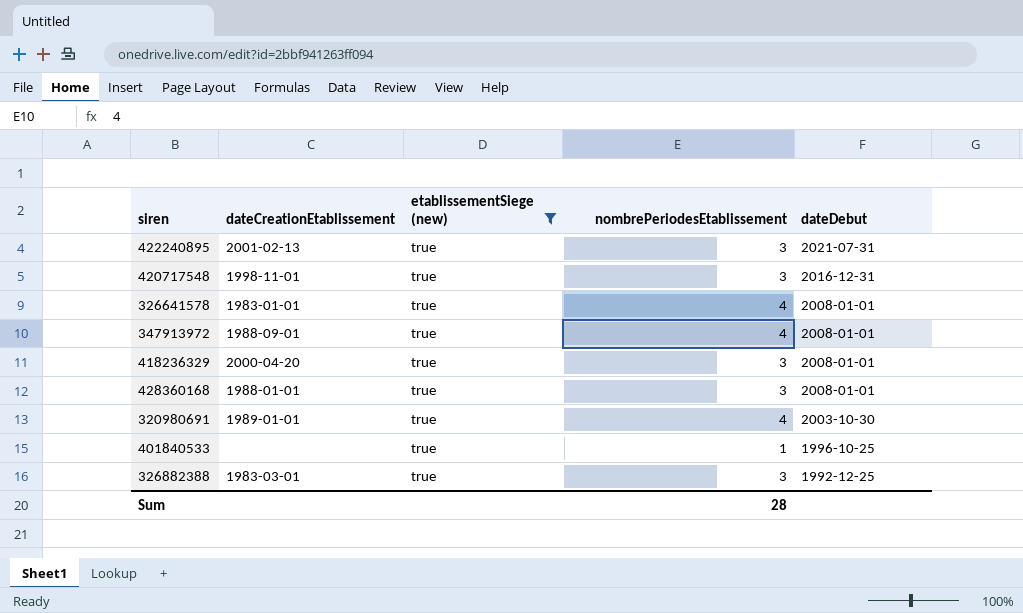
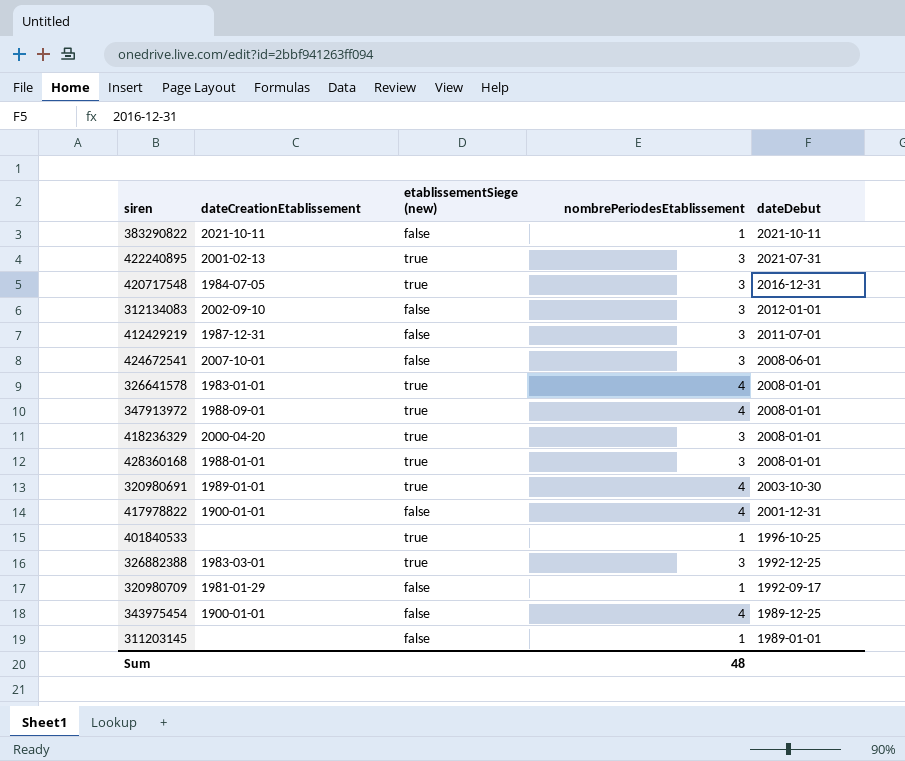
filter: etablissementSiege (new) = true -> none
420717548 | dateCreationEtablissement: 1998-11-01 -> 1984-07-05
Sum | nombrePeriodesEtablissement: 28 -> 48

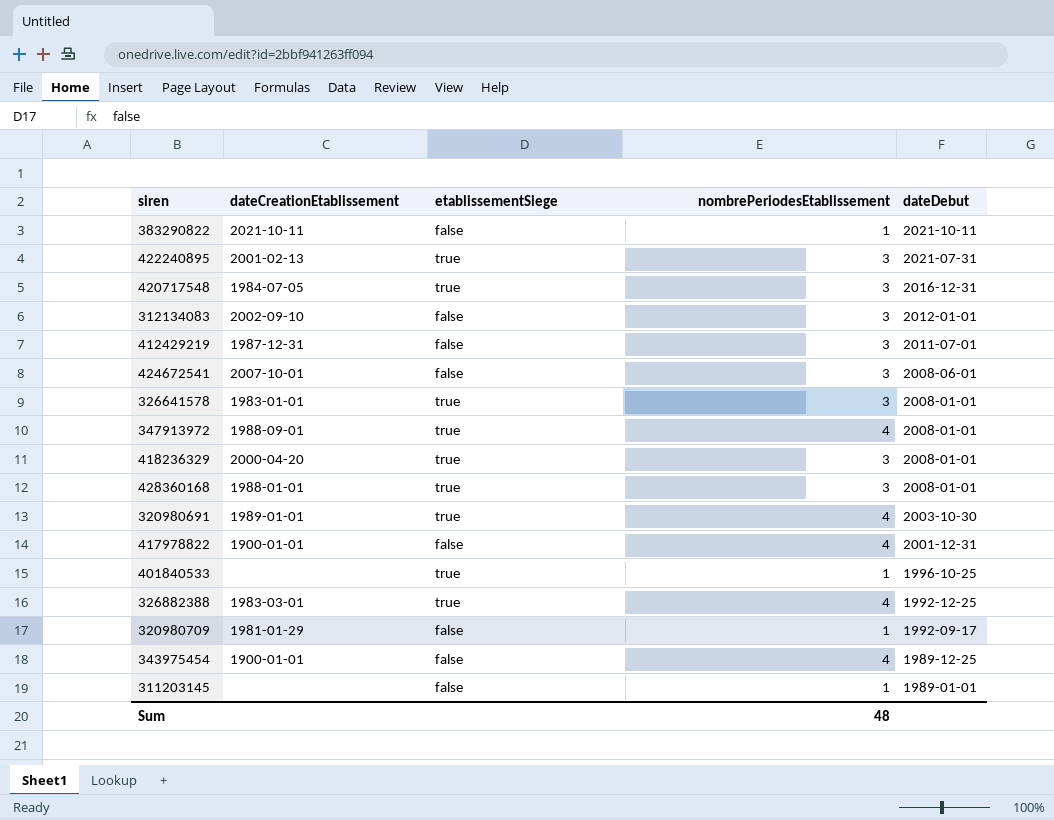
column name: etablissementSiege (new) -> etablissementSiege
326641578 | nombrePeriodesEtablissement: 4 -> 3
326882388 | nombrePeriodesEtablissement: 3 -> 4

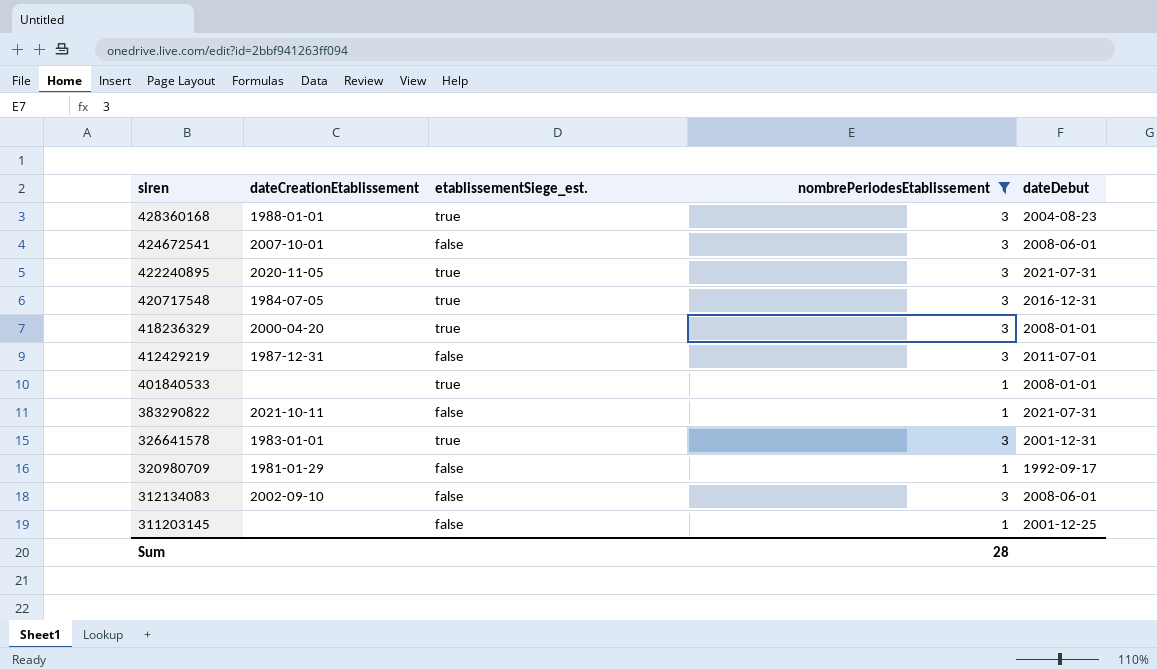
filter: none -> nombrePeriodesEtablissement != 4
row order: dateDebut descending -> siren descending
column name: etablissementSiege -> etablissementSiege_est.
428360168 | dateDebut: 2008-01-01 -> 2004-08-23
422240895 | dateCreationEtablissement: 2001-02-13 -> 2020-11-05
401840533 | dateDebut: 1996-10-25 -> 2008-01-01
383290822 | dateDebut: 2021-10-11 -> 2021-07-31
326641578 | dateDebut: 2008-01-01 -> 2001-12-31
312134083 | dateDebut: 2012-01-01 -> 2008-06-01
311203145 | dateDebut: 1989-01-01 -> 2001-12-25
Sum | nombrePeriodesEtablissement: 48 -> 28

